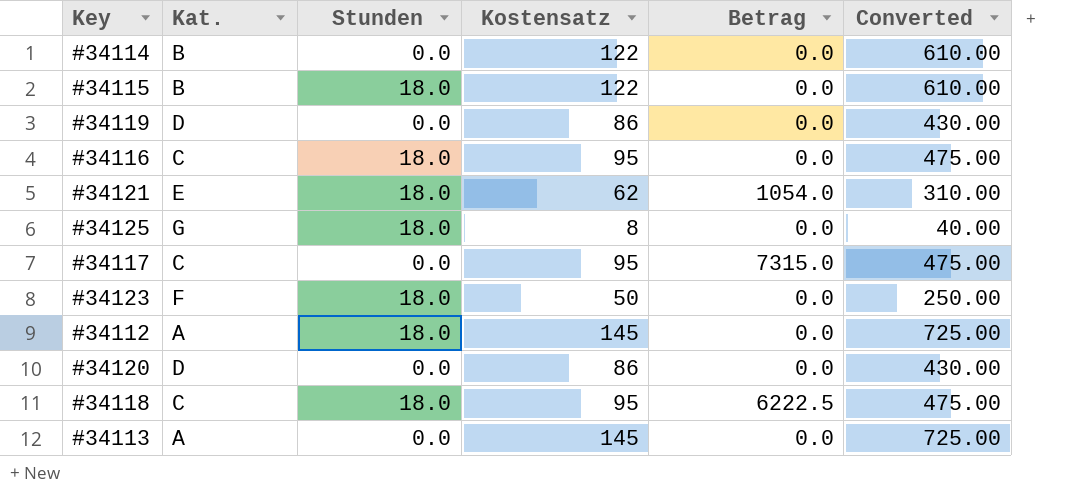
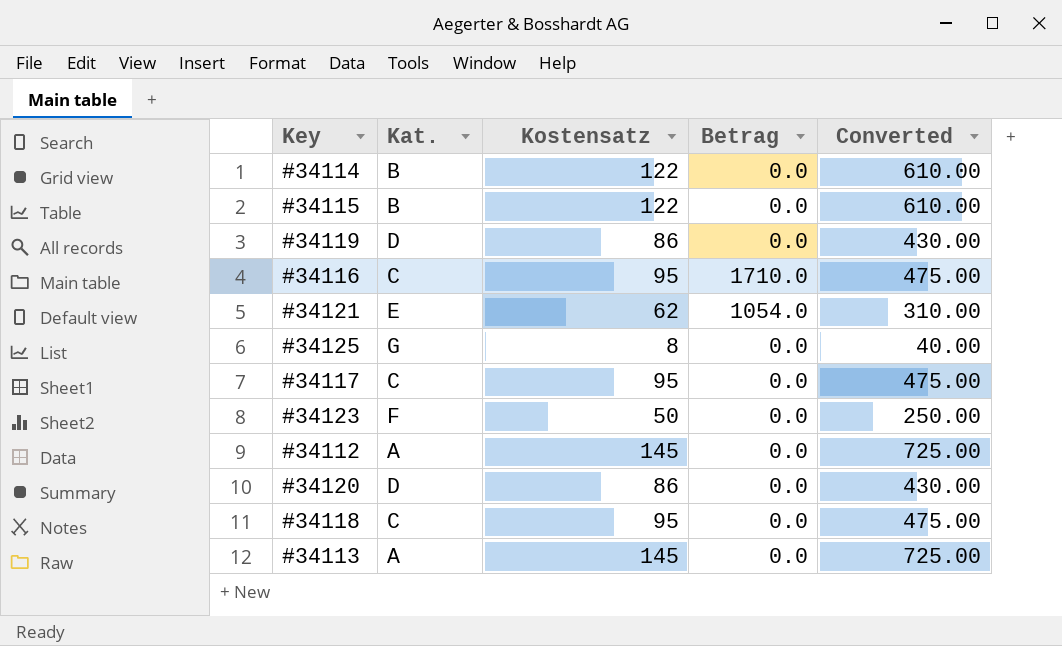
column Stunden | position: 3 -> none
#34116 | Betrag: 0.0 -> 1710.0
#34117 | Betrag: 7315.0 -> 0.0
#34118 | Betrag: 6222.5 -> 0.0

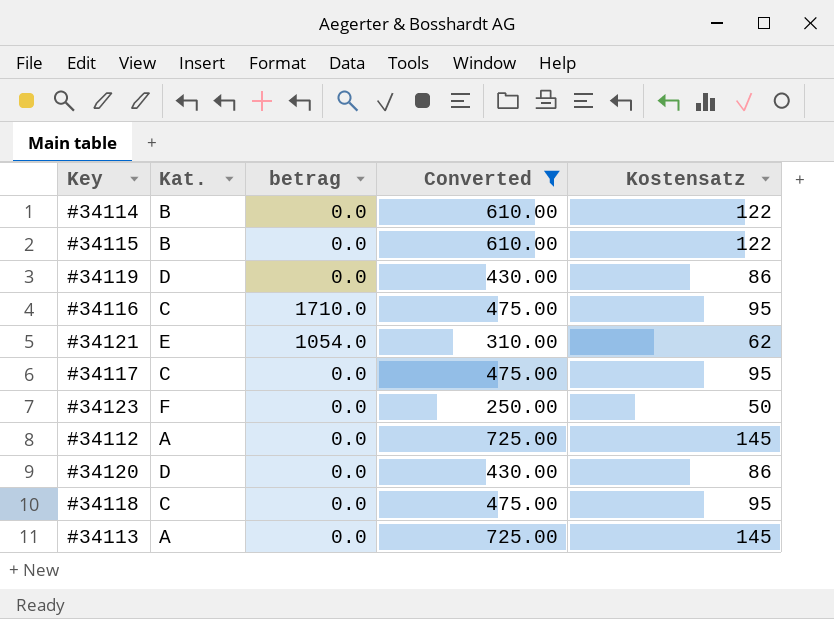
filter: none -> Converted != 40.00
column name: Betrag -> betrag
column Kostensatz | position: 3 -> 5

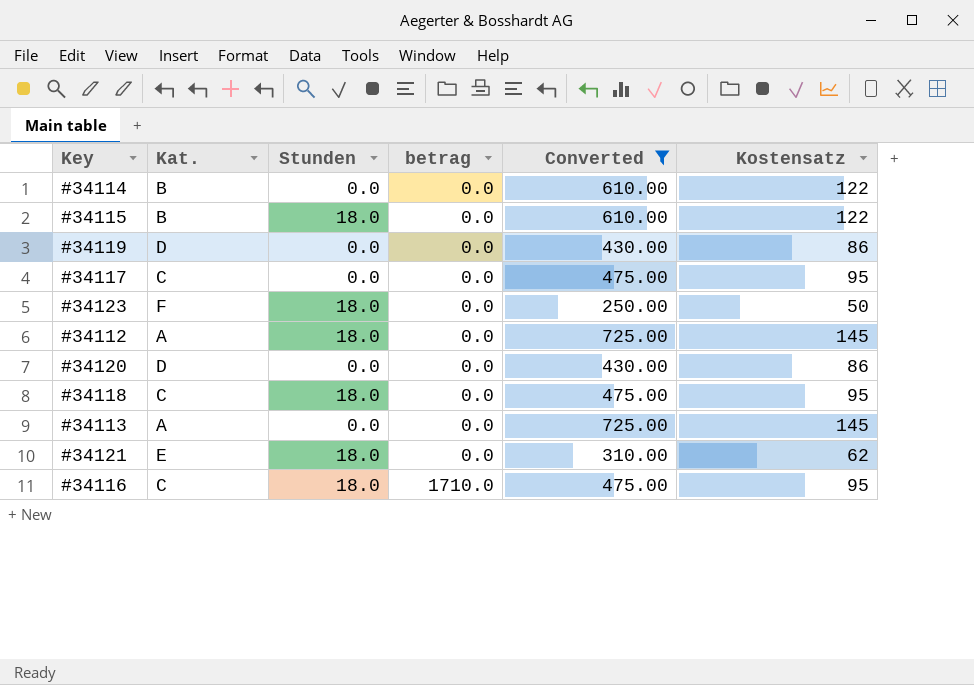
row order: none -> betrag ascending
column Stunden | position: none -> 3
#34121 | betrag: 1054.0 -> 0.0

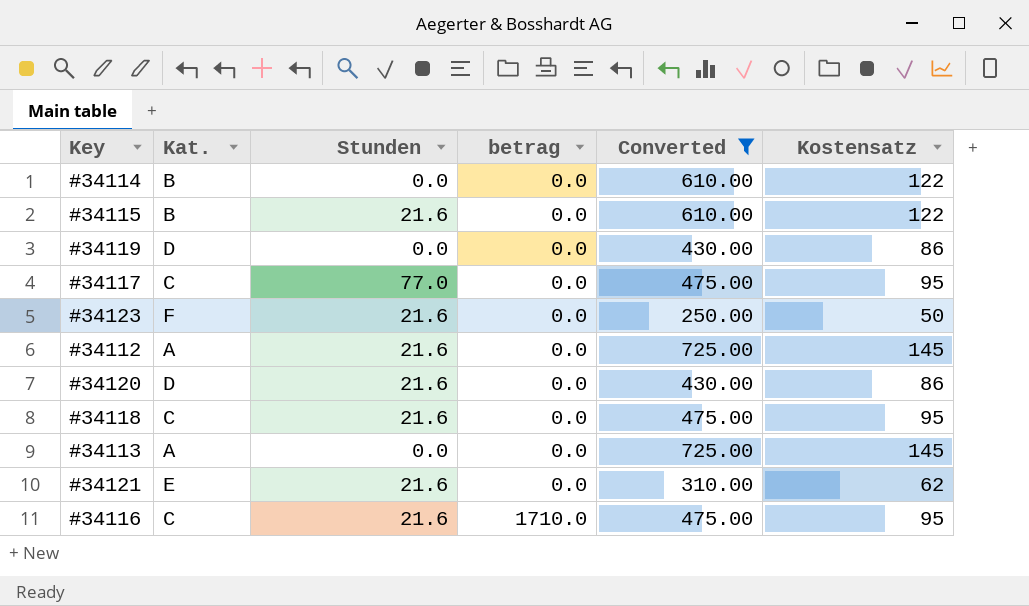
#34115 | Stunden: 18.0 -> 21.6
#34117 | Stunden: 0.0 -> 77.0
#34123 | Stunden: 18.0 -> 21.6
#34112 | Stunden: 18.0 -> 21.6
#34120 | Stunden: 0.0 -> 21.6
#34118 | Stunden: 18.0 -> 21.6
#34121 | Stunden: 18.0 -> 21.6
#34116 | Stunden: 18.0 -> 21.6

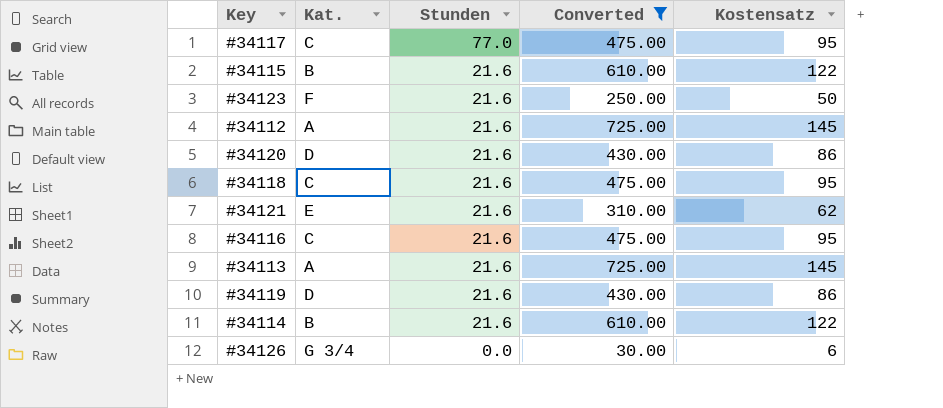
row order: betrag ascending -> Stunden descending
column betrag | position: 4 -> none
#34113 | Stunden: 0.0 -> 21.6
#34119 | Stunden: 0.0 -> 21.6
#34114 | Stunden: 0.0 -> 21.6
row #34126: none -> G 3/4 | 0.0 | 30.00 | 6

